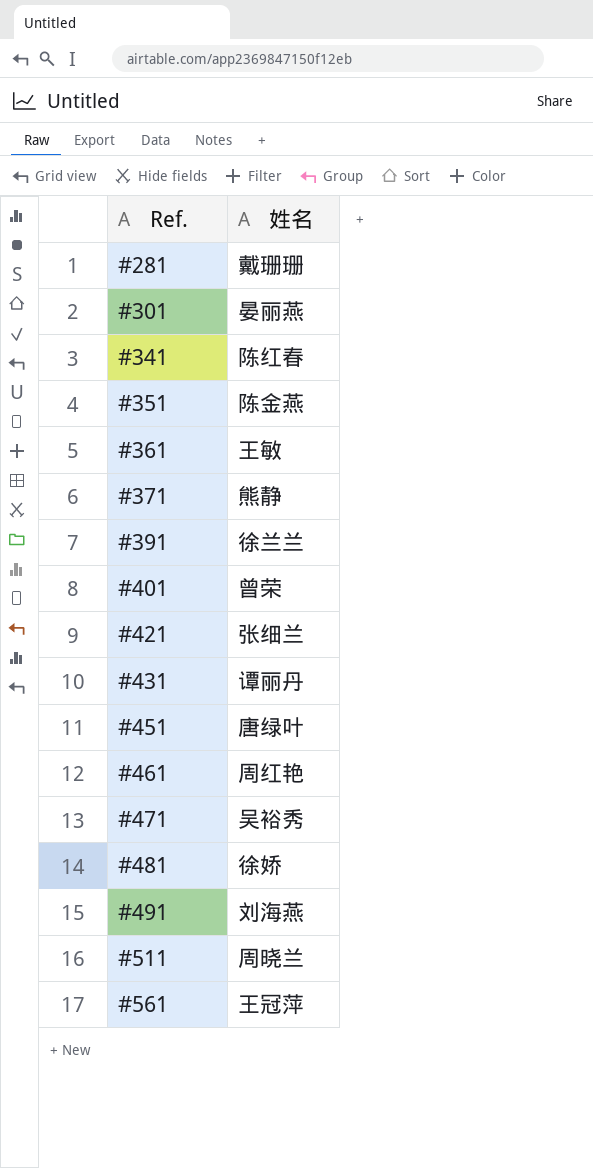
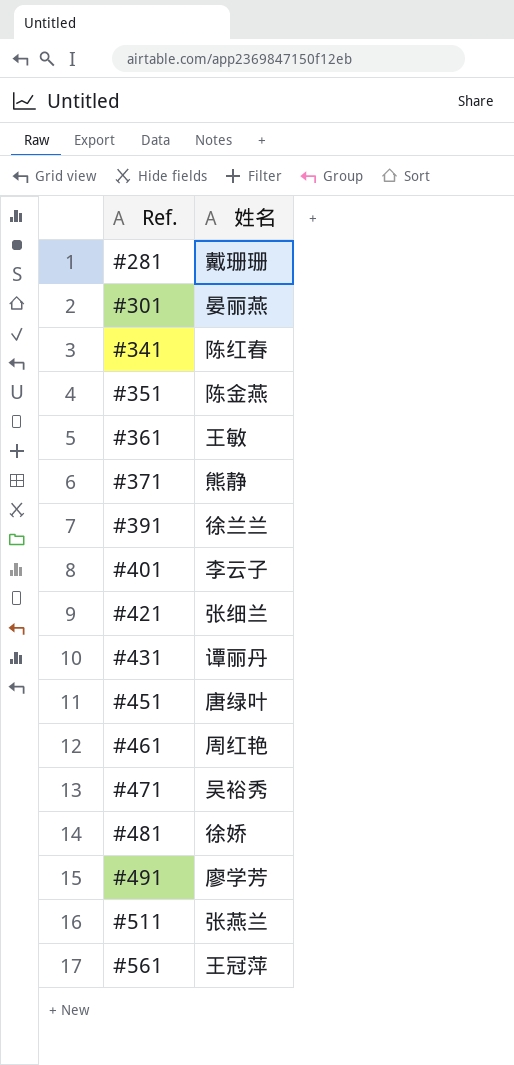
#401 | 姓名: 曾荣 -> 李云子
#491 | 姓名: 刘海燕 -> 廖学芳
#511 | 姓名: 周晓兰 -> 张燕兰

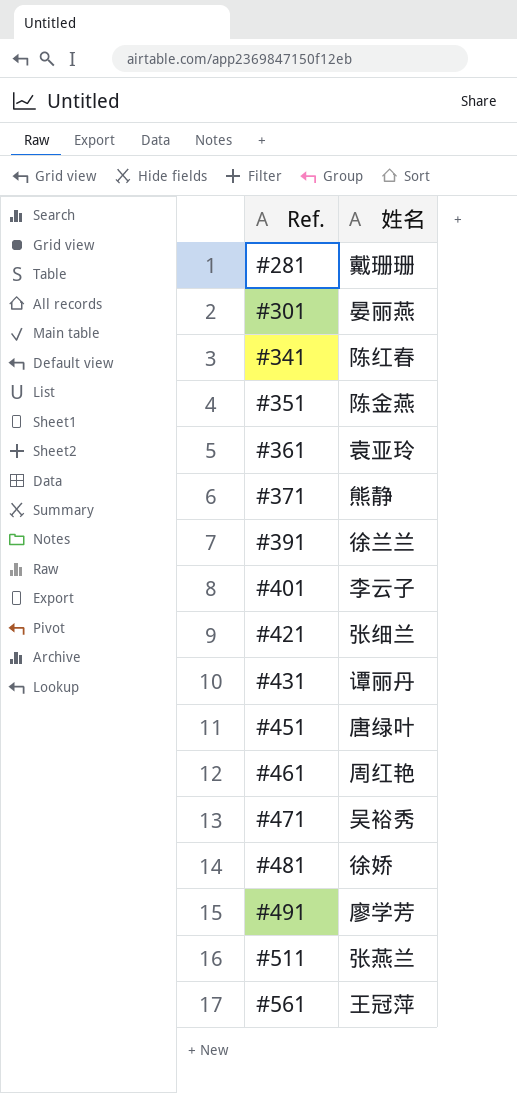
#361 | 姓名: 王敏 -> 袁亚玲

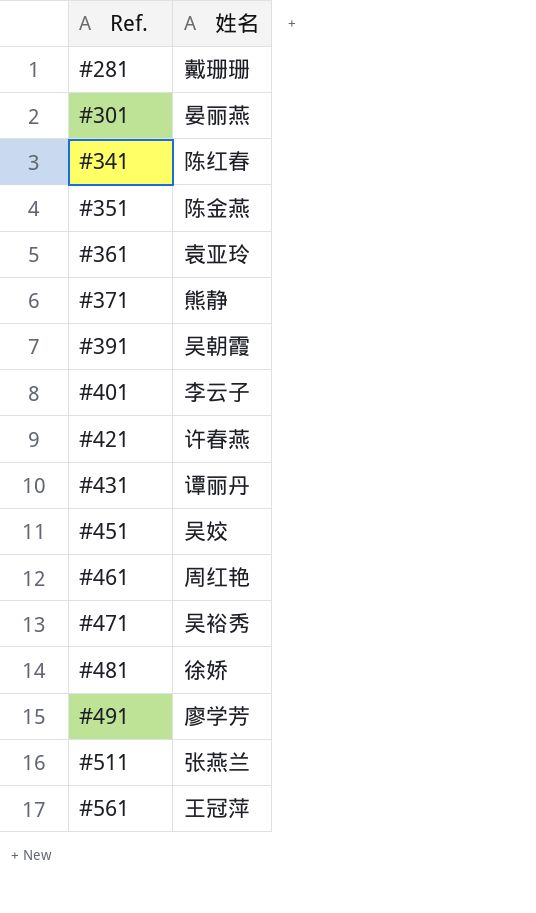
#391 | 姓名: 徐兰兰 -> 吴朝霞
#421 | 姓名: 张细兰 -> 许春燕
#451 | 姓名: 唐绿叶 -> 吴姣

